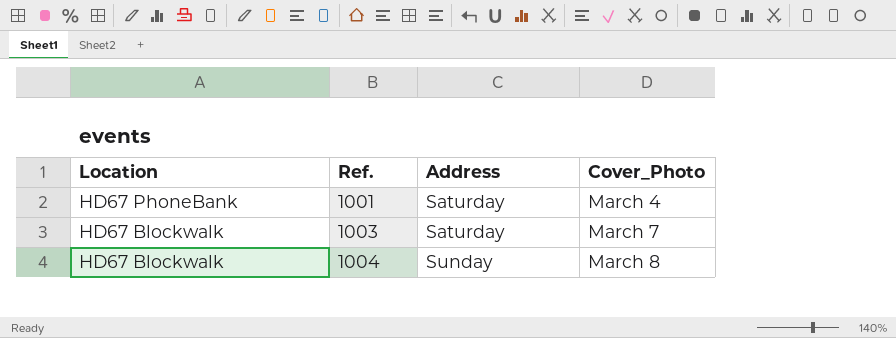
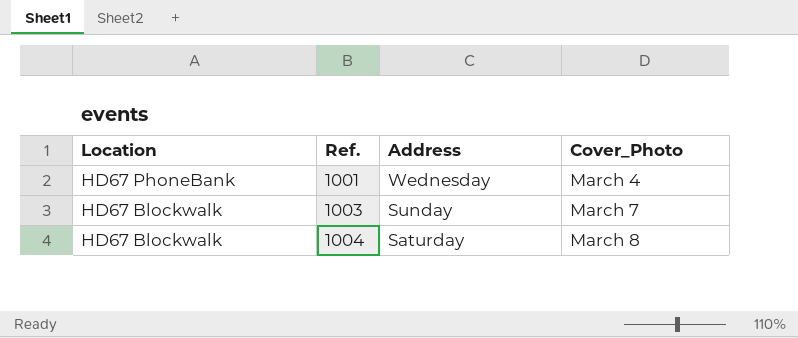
1001 | Address: Saturday -> Wednesday
1003 | Address: Saturday -> Sunday
1004 | Address: Sunday -> Saturday

